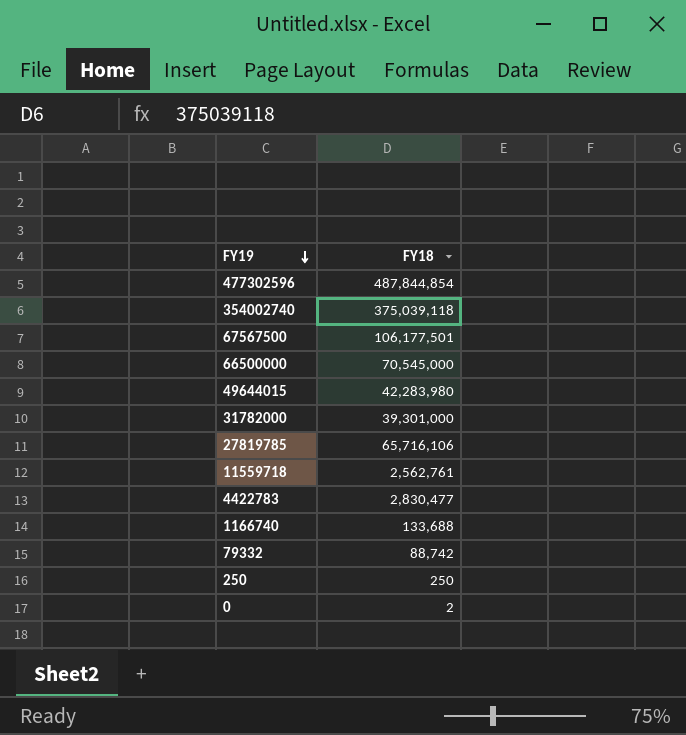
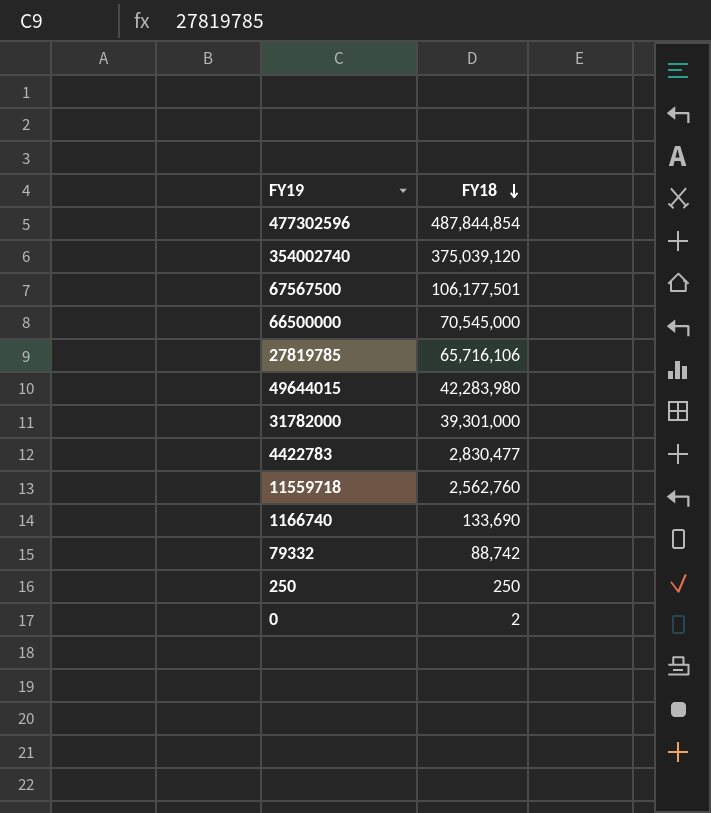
row order: FY19 descending -> FY18 descending
354002740 | FY18: 375,039,118 -> 375,039,120
11559718 | FY18: 2,562,761 -> 2,562,760
1166740 | FY18: 133,688 -> 133,690

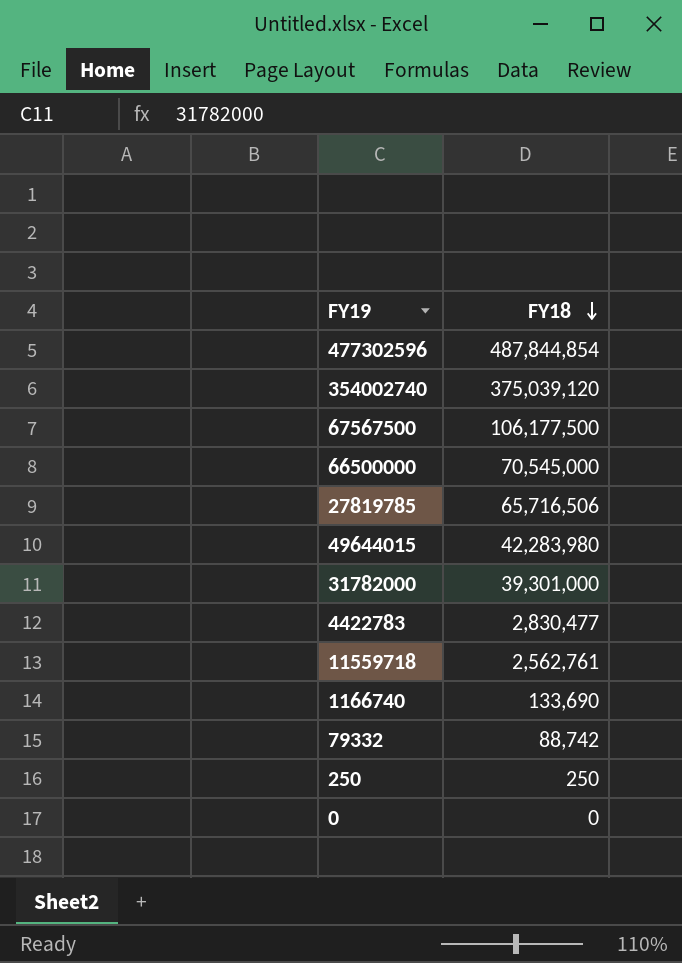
67567500 | FY18: 106,177,501 -> 106,177,500
27819785 | FY18: 65,716,106 -> 65,716,506
11559718 | FY18: 2,562,760 -> 2,562,761
0 | FY18: 2 -> 0

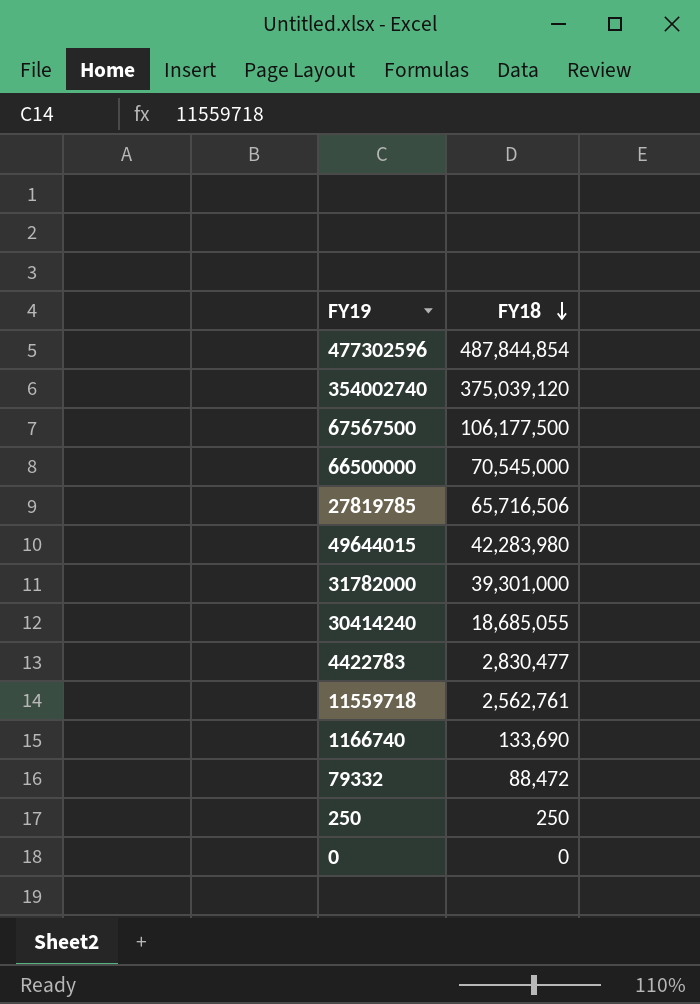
row 30414240: none -> 18,685,055
79332 | FY18: 88,742 -> 88,472

